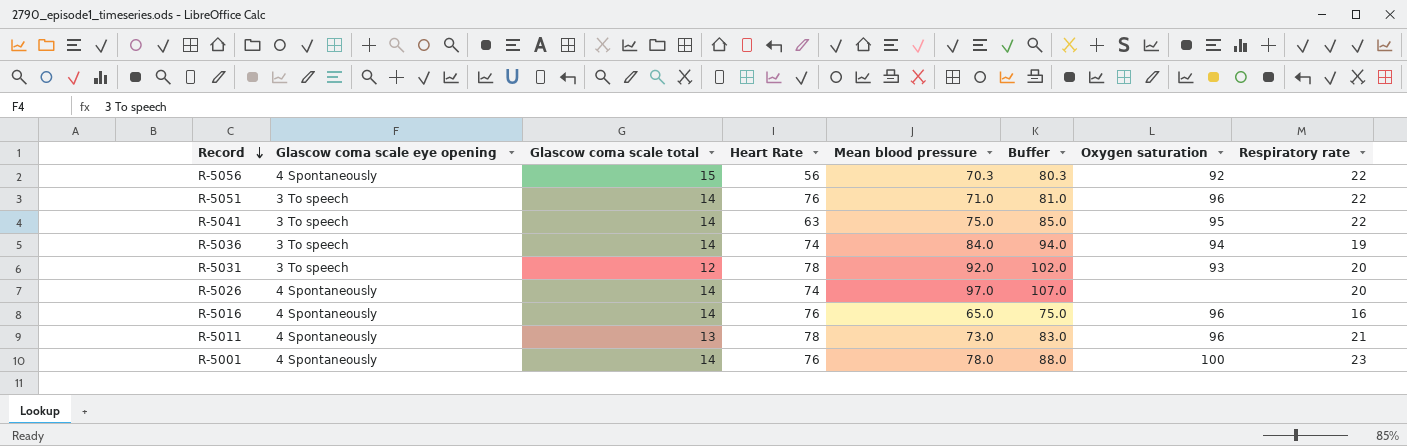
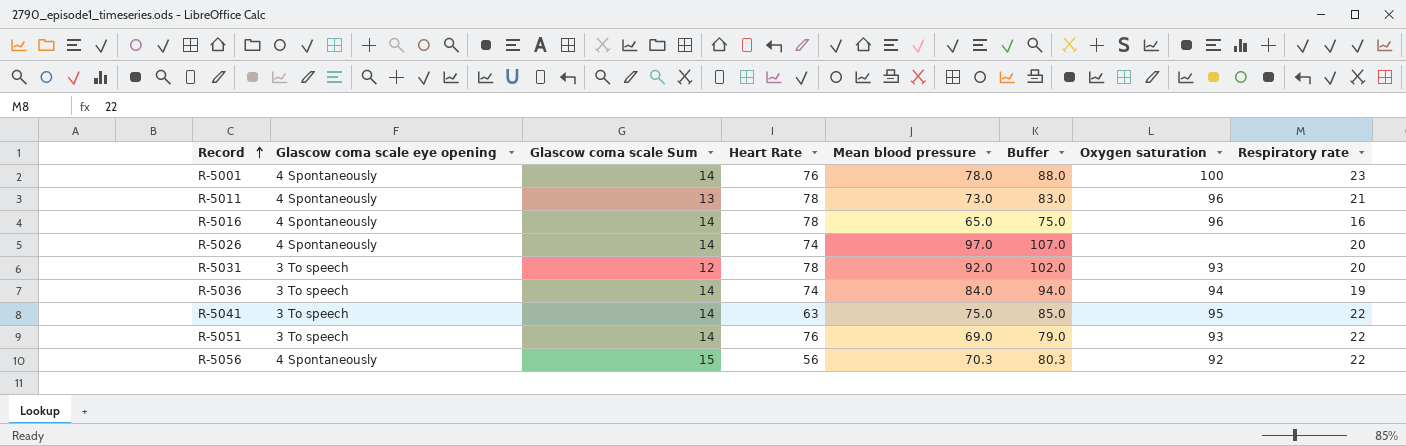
row order: Record descending -> Record ascending
column name: Glascow coma scale total -> Glascow coma scale Sum
R-5016 | Heart Rate: 76 -> 78
R-5051 | Mean blood pressure: 71.0 -> 69.0
R-5051 | Buffer: 81.0 -> 79.0
R-5051 | Oxygen saturation: 96 -> 93

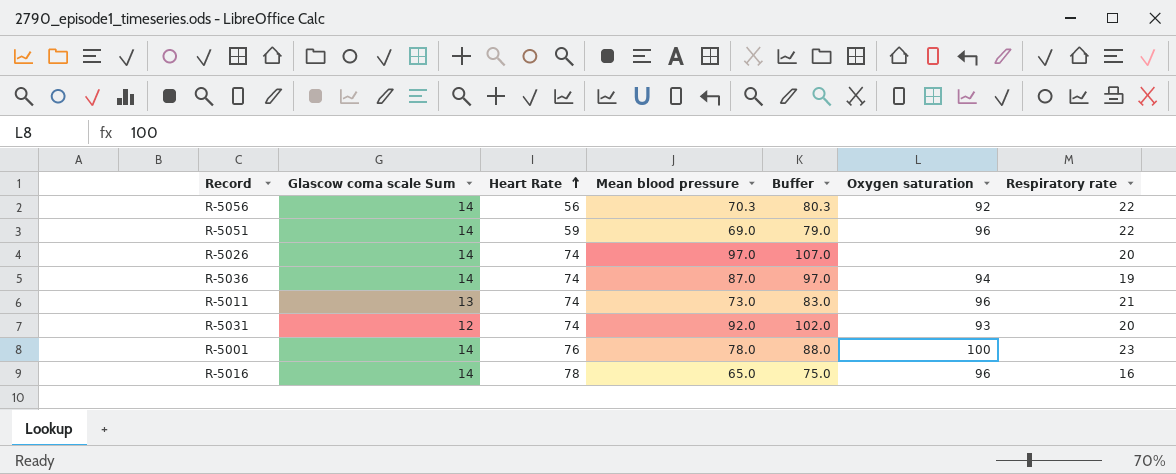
row order: Record ascending -> Heart Rate ascending
column Glascow coma scale eye opening | position: 2 -> none
row R-5041: 3 To speech | 14 | 63 | 75.0 | 85.0 | 95 | 22 -> none
R-5056 | Glascow coma scale Sum: 15 -> 14
R-5051 | Heart Rate: 76 -> 59
R-5051 | Oxygen saturation: 93 -> 96
R-5036 | Mean blood pressure: 84.0 -> 87.0
R-5036 | Buffer: 94.0 -> 97.0
R-5011 | Heart Rate: 78 -> 74
R-5031 | Heart Rate: 78 -> 74

